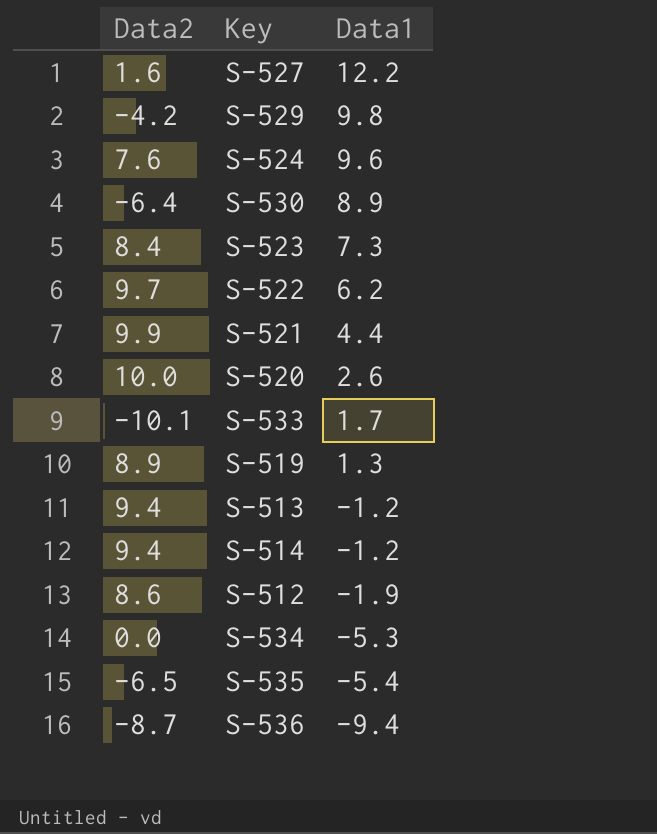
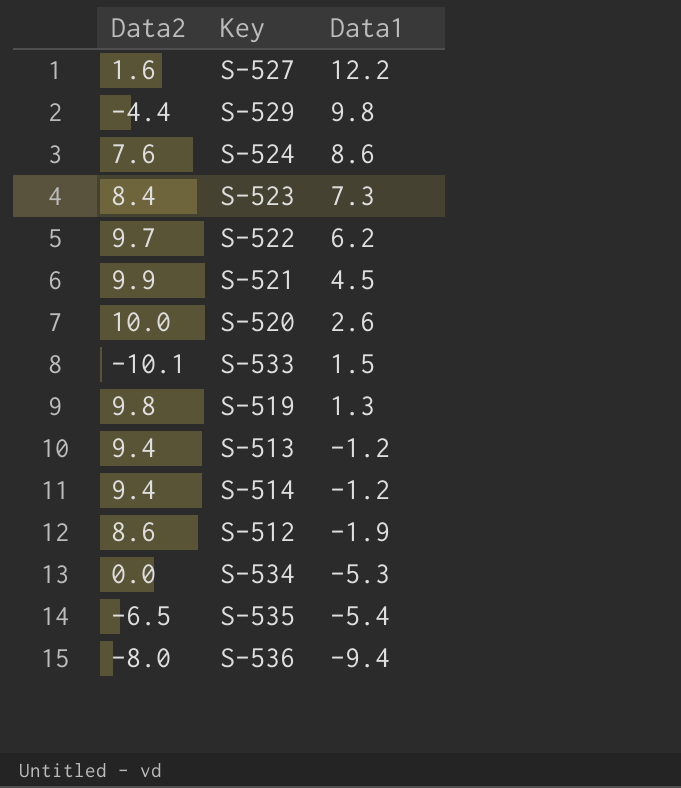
row S-530: -6.4 | 8.9 -> none
S-529 | Data2: -4.2 -> -4.4
S-524 | Data1: 9.6 -> 8.6
S-521 | Data1: 4.4 -> 4.5
S-533 | Data1: 1.7 -> 1.5
S-519 | Data2: 8.9 -> 9.8
S-536 | Data2: -8.7 -> -8.0

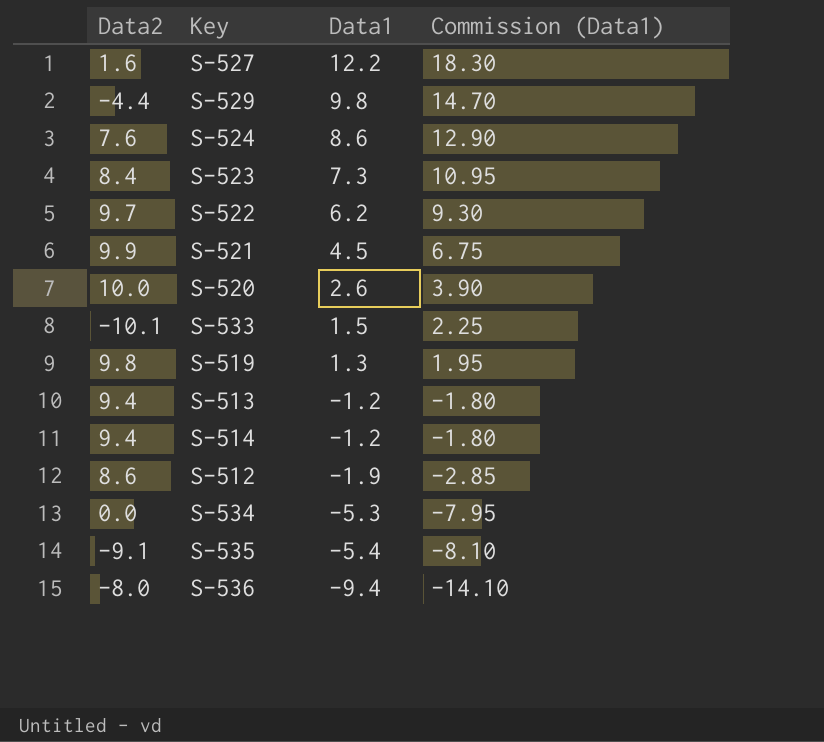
column Commission (Data1) | formula: none -> [Data1] * 1.5
S-535 | Data2: -6.5 -> -9.1

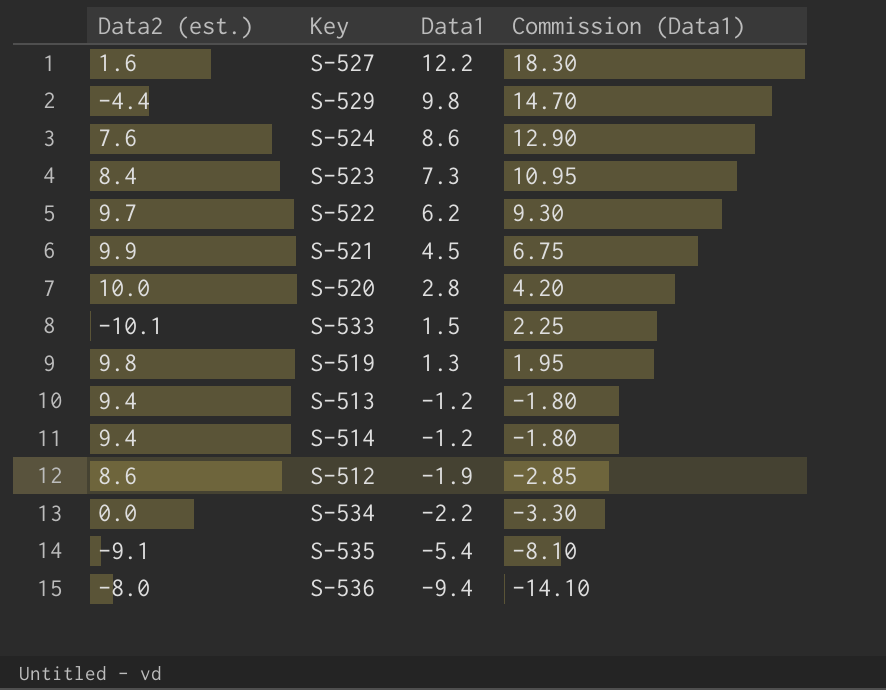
column name: Data2 -> Data2 (est.)
S-520 | Data1: 2.6 -> 2.8
S-520 | Commission (Data1): 3.90 -> 4.20
S-534 | Data1: -5.3 -> -2.2
S-534 | Commission (Data1): -7.95 -> -3.30

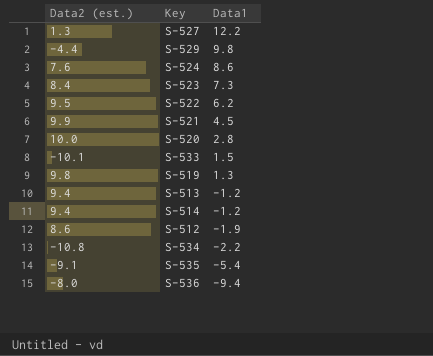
column Commission (Data1) | formula: [Data1] * 1.5 -> none
S-527 | Data2 (est.): 1.6 -> 1.3
S-522 | Data2 (est.): 9.7 -> 9.5
S-534 | Data2 (est.): 0.0 -> -10.8

